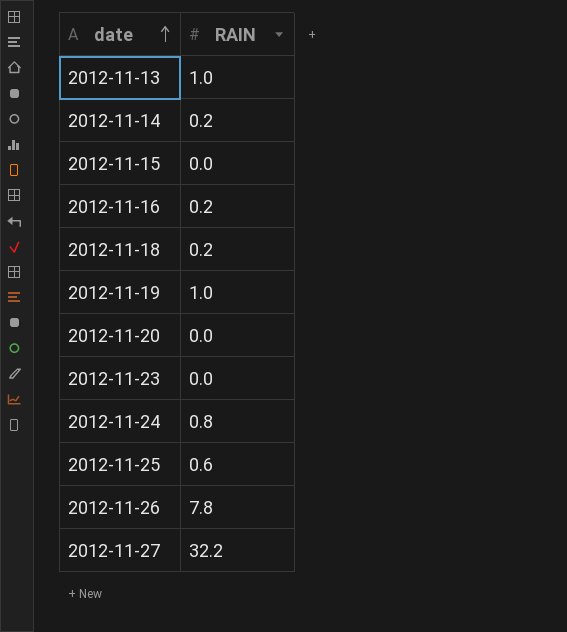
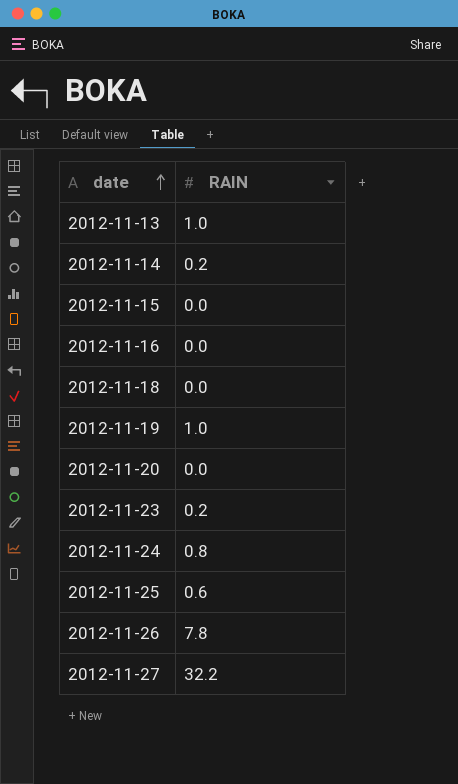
2012-11-16 | RAIN: 0.2 -> 0.0
2012-11-18 | RAIN: 0.2 -> 0.0
2012-11-23 | RAIN: 0.0 -> 0.2

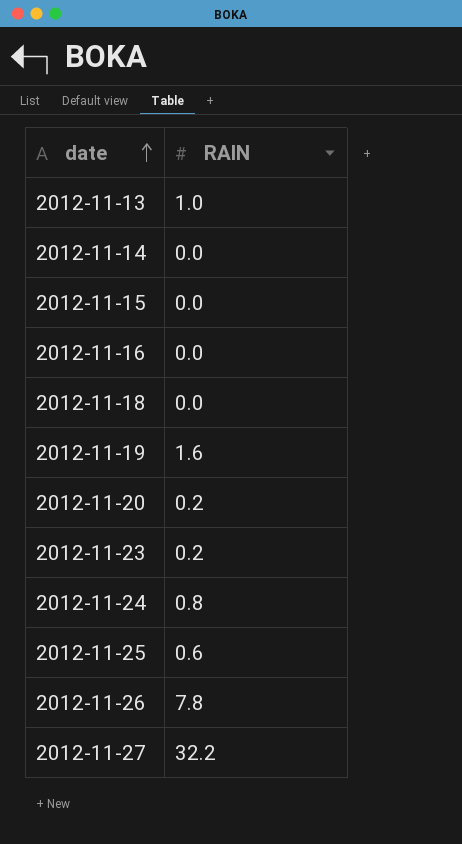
2012-11-14 | RAIN: 0.2 -> 0.0
2012-11-19 | RAIN: 1.0 -> 1.6
2012-11-20 | RAIN: 0.0 -> 0.2

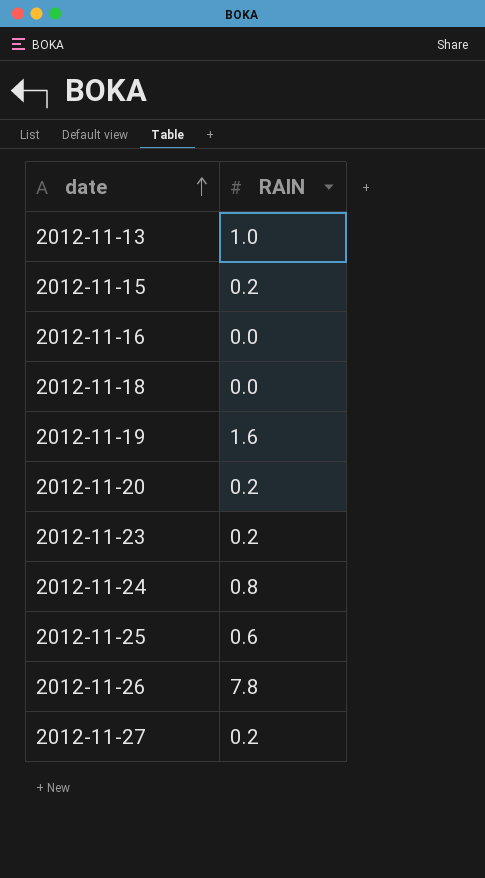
row 2012-11-14: 0.0 -> none
2012-11-15 | RAIN: 0.0 -> 0.2
2012-11-27 | RAIN: 32.2 -> 0.2

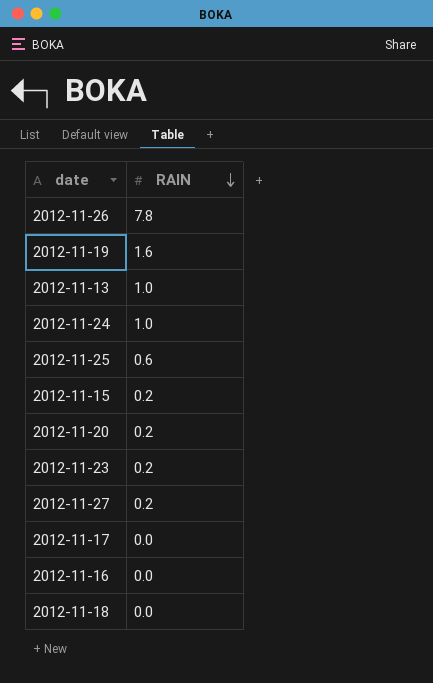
row order: date ascending -> RAIN descending
2012-11-24 | RAIN: 0.8 -> 1.0
row 2012-11-17: none -> 0.0

